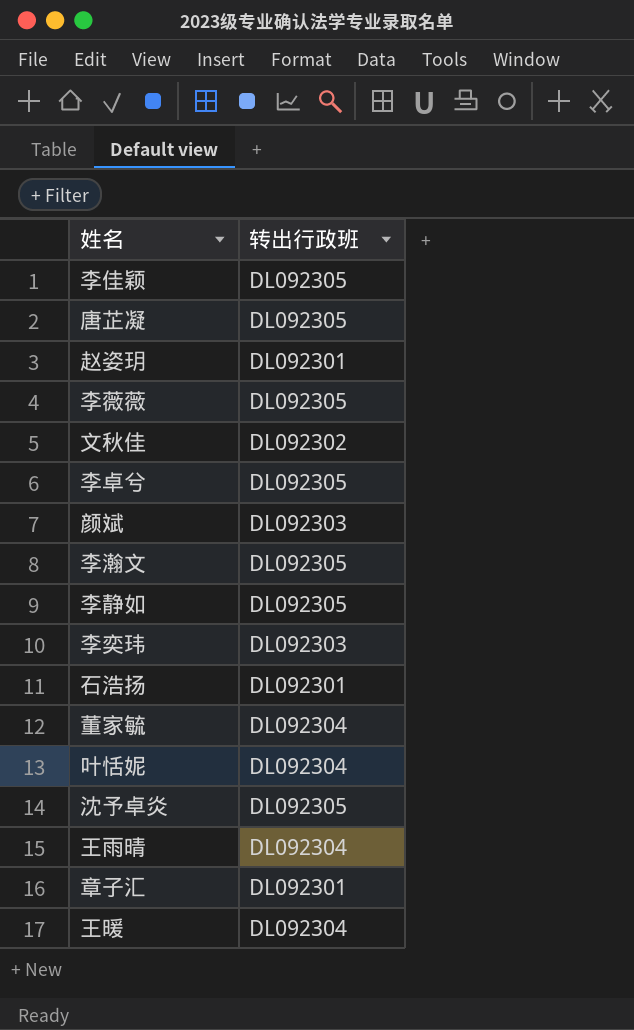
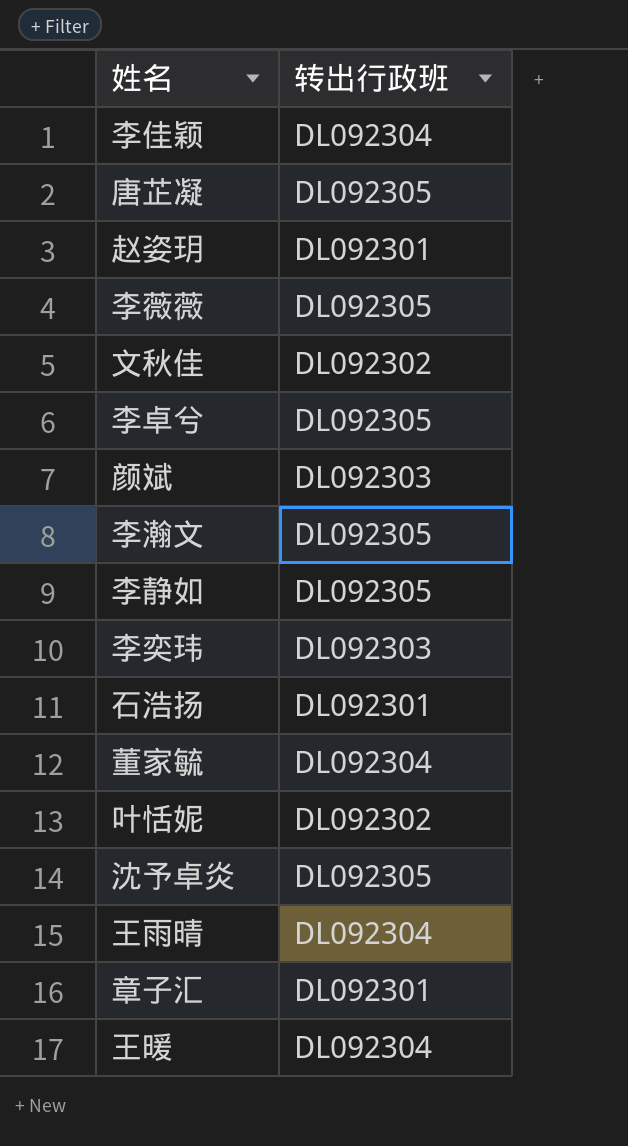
李佳颖 | 转出行政班: DL092305 -> DL092304
叶恬妮 | 转出行政班: DL092304 -> DL092302

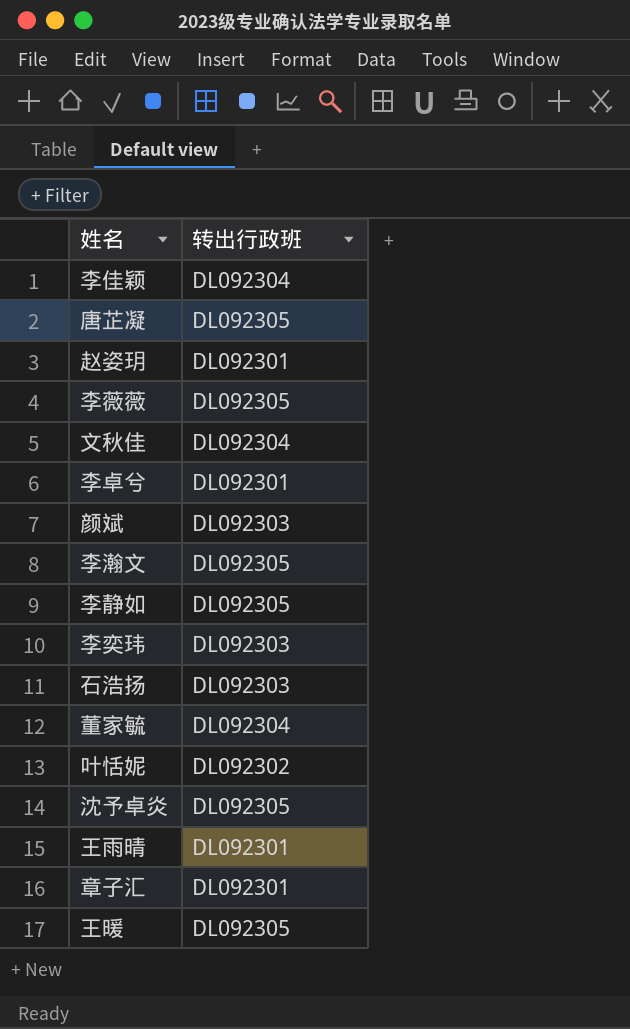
文秋佳 | 转出行政班: DL092302 -> DL092304
李卓兮 | 转出行政班: DL092305 -> DL092301
石浩扬 | 转出行政班: DL092301 -> DL092303
王雨晴 | 转出行政班: DL092304 -> DL092301
王暖 | 转出行政班: DL092304 -> DL092305

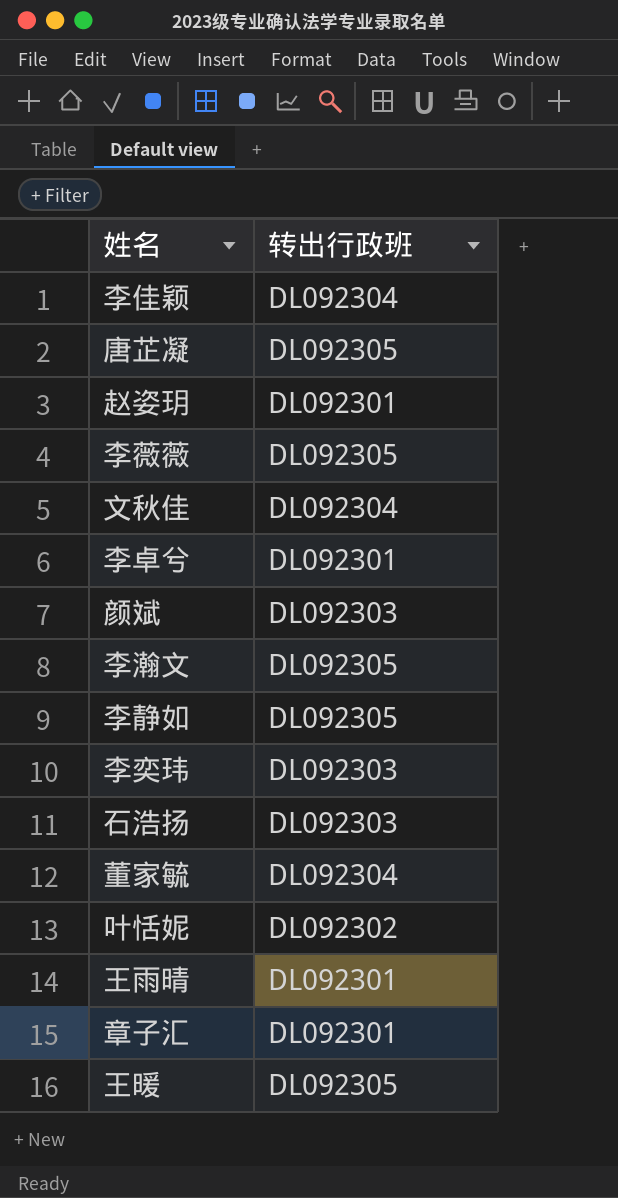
row 沈予卓炎: DL092305 -> none

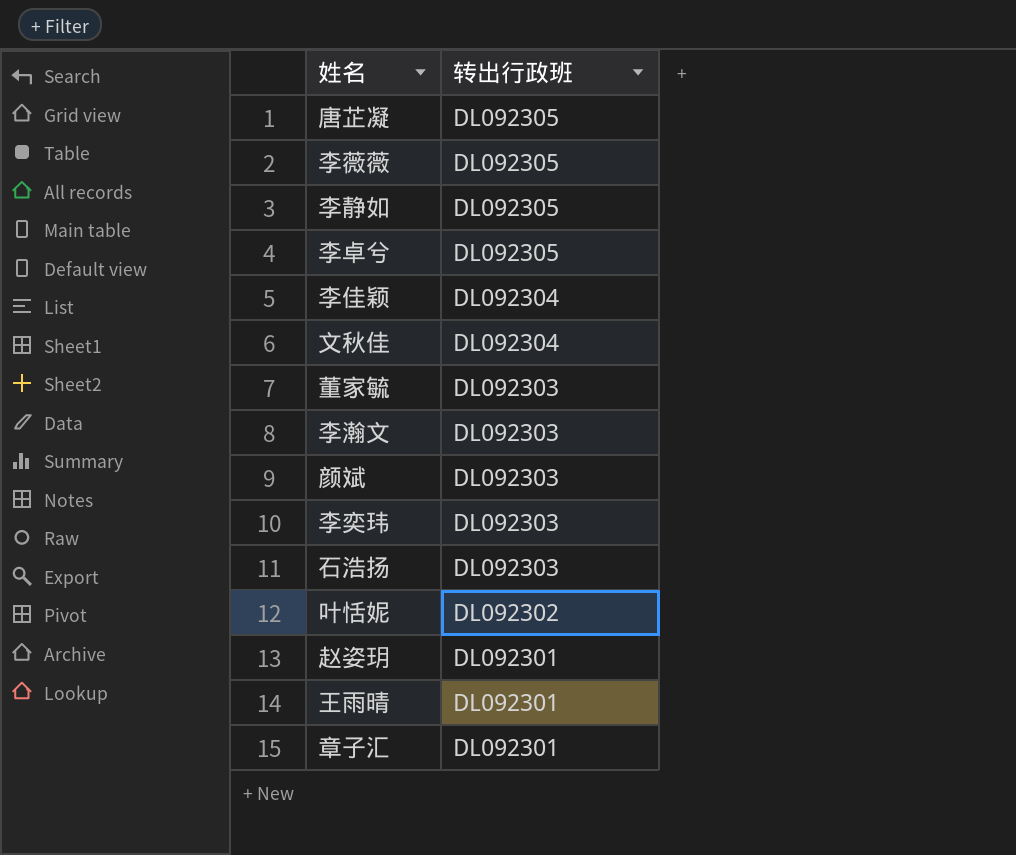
row order: none -> 转出行政班 descending
row 王暖: DL092305 -> none
李卓兮 | 转出行政班: DL092301 -> DL092305
董家毓 | 转出行政班: DL092304 -> DL092303
李瀚文 | 转出行政班: DL092305 -> DL092303

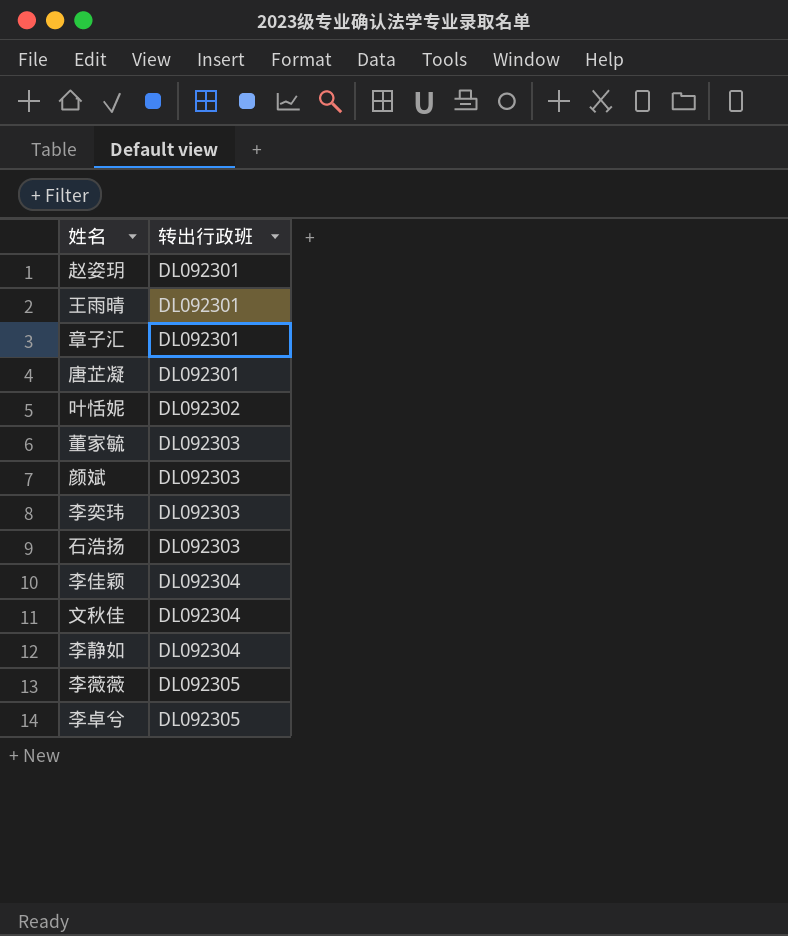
row order: 转出行政班 descending -> 转出行政班 ascending
row 李瀚文: DL092303 -> none
唐芷凝 | 转出行政班: DL092305 -> DL092301
李静如 | 转出行政班: DL092305 -> DL092304

